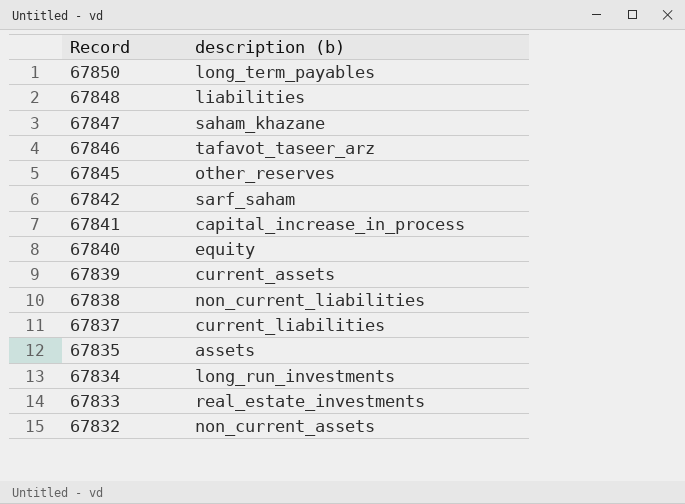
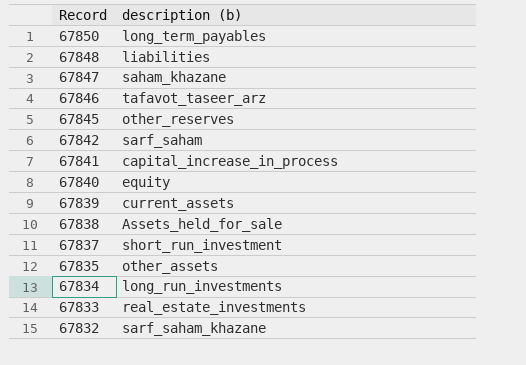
67838 | description (b): non_current_liabilities -> Assets_held_for_sale
67837 | description (b): current_liabilities -> short_run_investment
67835 | description (b): assets -> other_assets
67832 | description (b): non_current_assets -> sarf_saham_khazane

